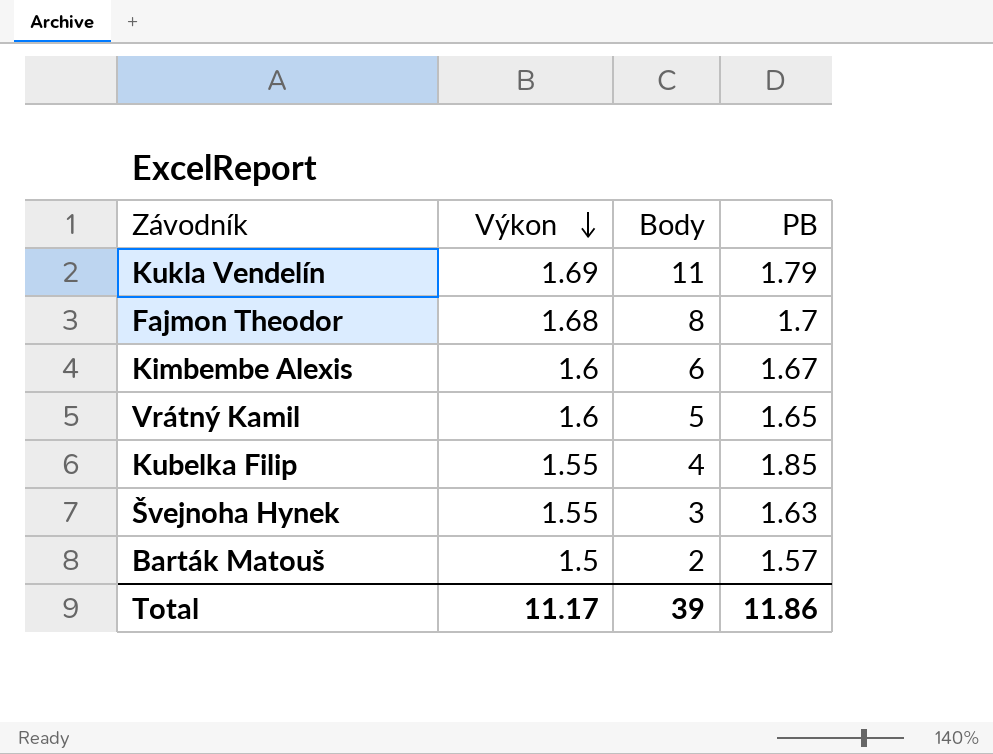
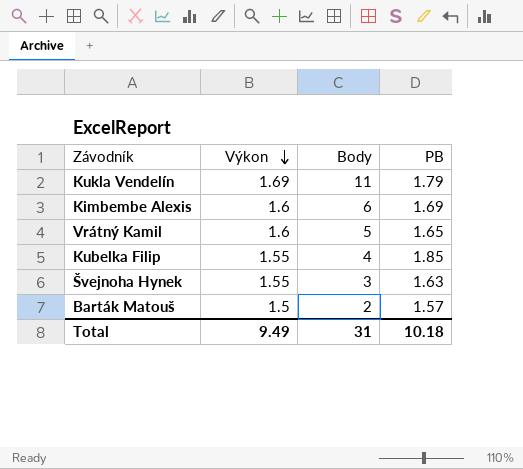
row Fajmon Theodor: 1.68 | 8 | 1.7 -> none
Kimbembe Alexis | PB: 1.67 -> 1.69
Total | Výkon: 11.17 -> 9.49
Total | Body: 39 -> 31
Total | PB: 11.86 -> 10.18

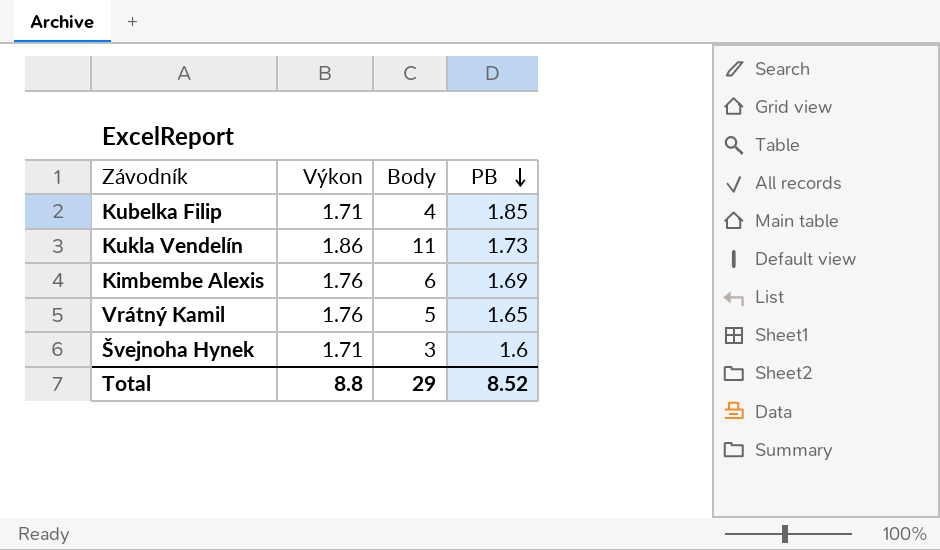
row order: Výkon descending -> PB descending
row Barták Matouš: 1.5 | 2 | 1.57 -> none
Kubelka Filip | Výkon: 1.55 -> 1.71
Kukla Vendelín | Výkon: 1.69 -> 1.86
Kukla Vendelín | PB: 1.79 -> 1.73
Kimbembe Alexis | Výkon: 1.6 -> 1.76
Vrátný Kamil | Výkon: 1.6 -> 1.76
Švejnoha Hynek | Výkon: 1.55 -> 1.71
Švejnoha Hynek | PB: 1.63 -> 1.6
Total | Výkon: 9.49 -> 8.8
Total | Body: 31 -> 29
Total | PB: 10.18 -> 8.52

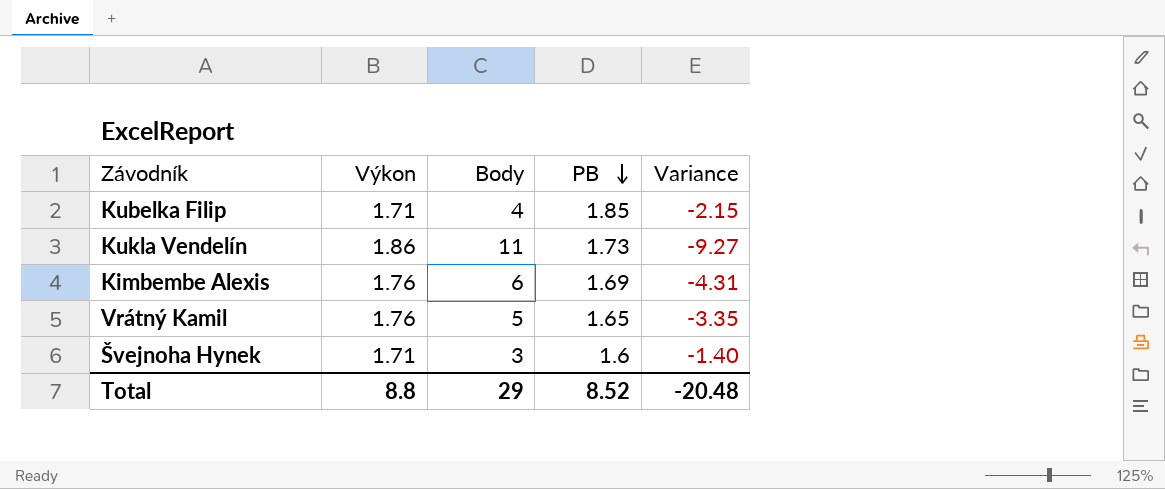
column Variance | formula: none -> [PB] - [Body]

